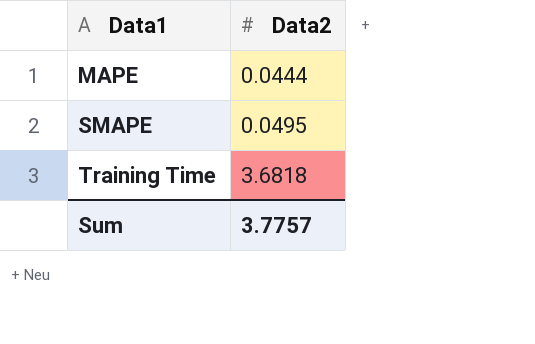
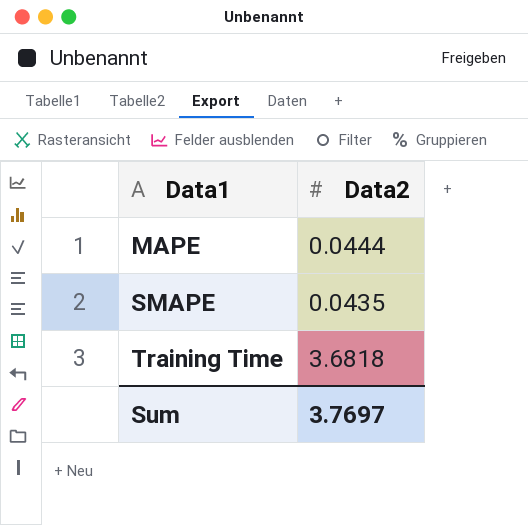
SMAPE | Data2: 0.0495 -> 0.0435
Sum | Data2: 3.7757 -> 3.7697

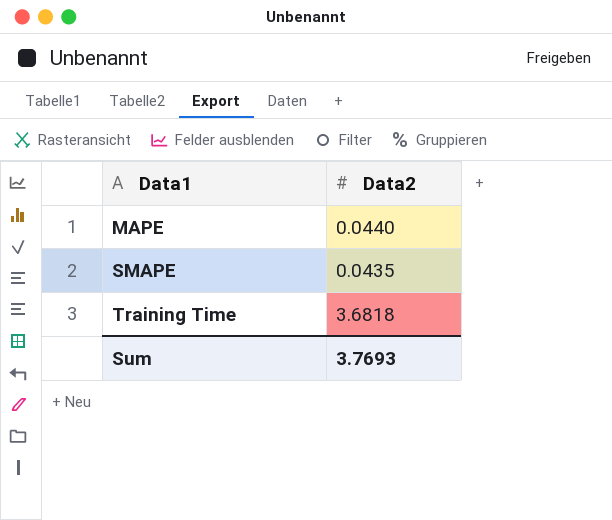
MAPE | Data2: 0.0444 -> 0.0440
Sum | Data2: 3.7697 -> 3.7693

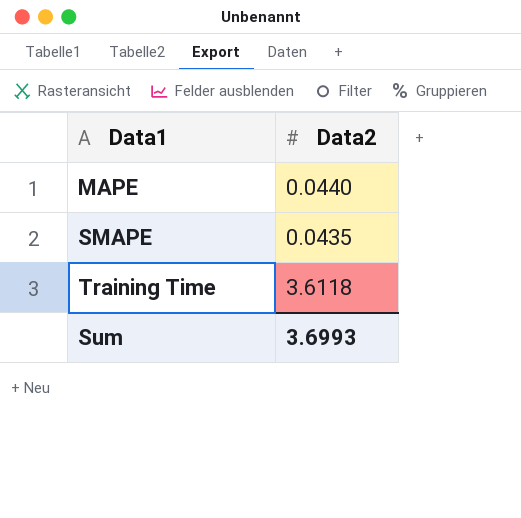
Training Time | Data2: 3.6818 -> 3.6118
Sum | Data2: 3.7693 -> 3.6993

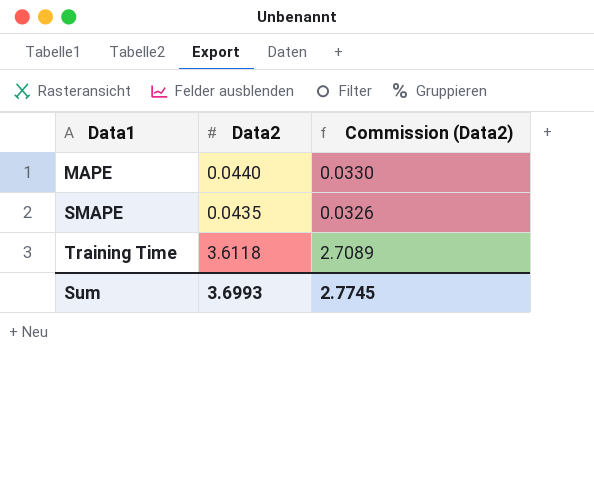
column Commission (Data2) | formula: none -> [Data2] * 0.75

